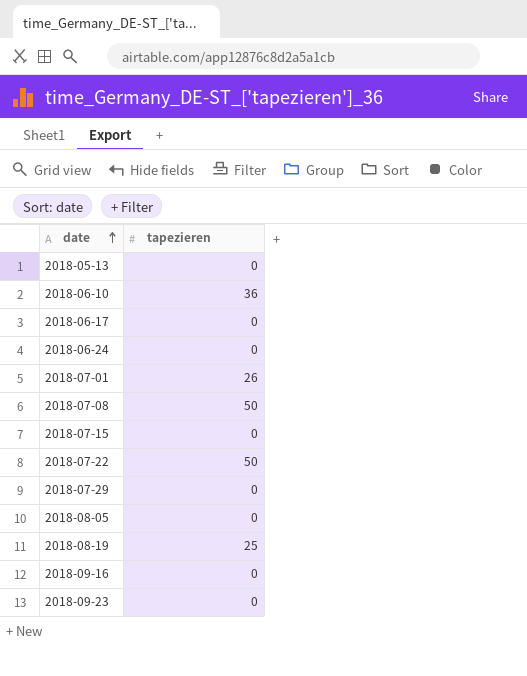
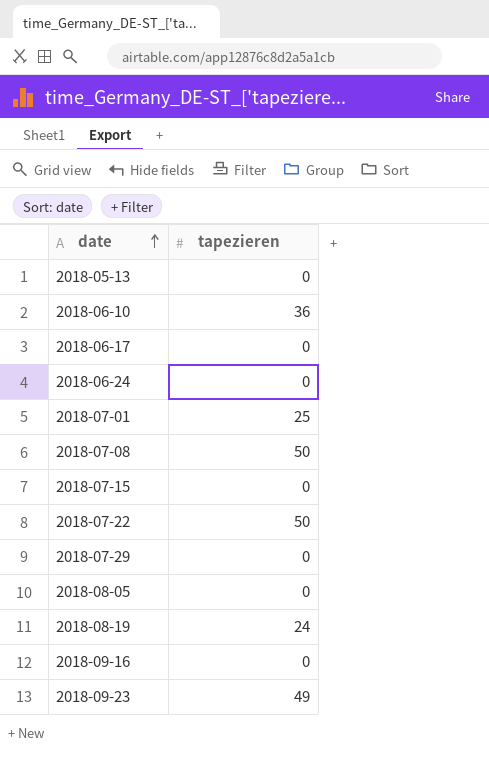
2018-07-01 | tapezieren: 26 -> 25
2018-08-19 | tapezieren: 25 -> 24
2018-09-23 | tapezieren: 0 -> 49

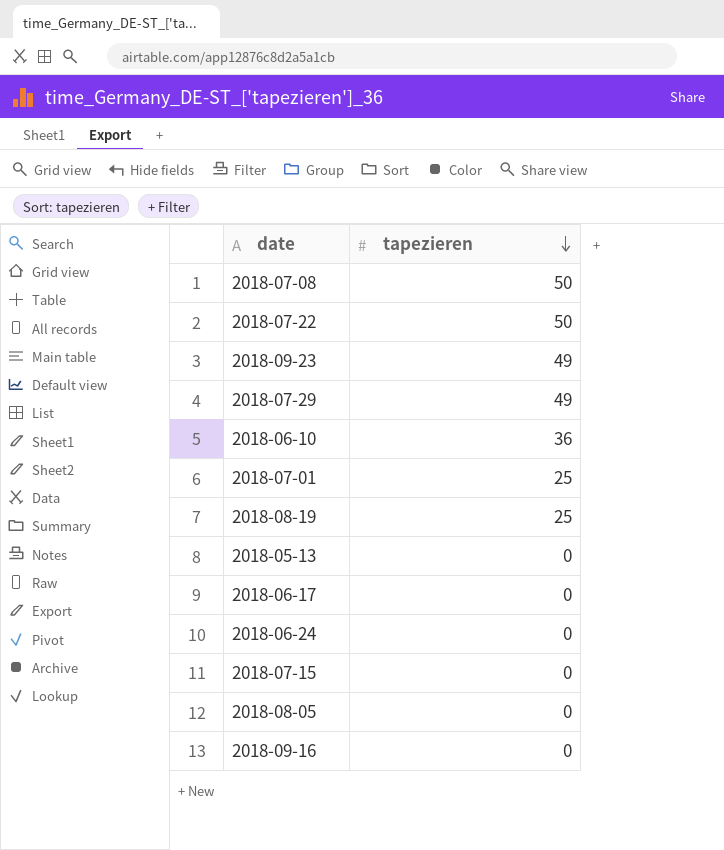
row order: date ascending -> tapezieren descending
2018-07-29 | tapezieren: 0 -> 49
2018-08-19 | tapezieren: 24 -> 25

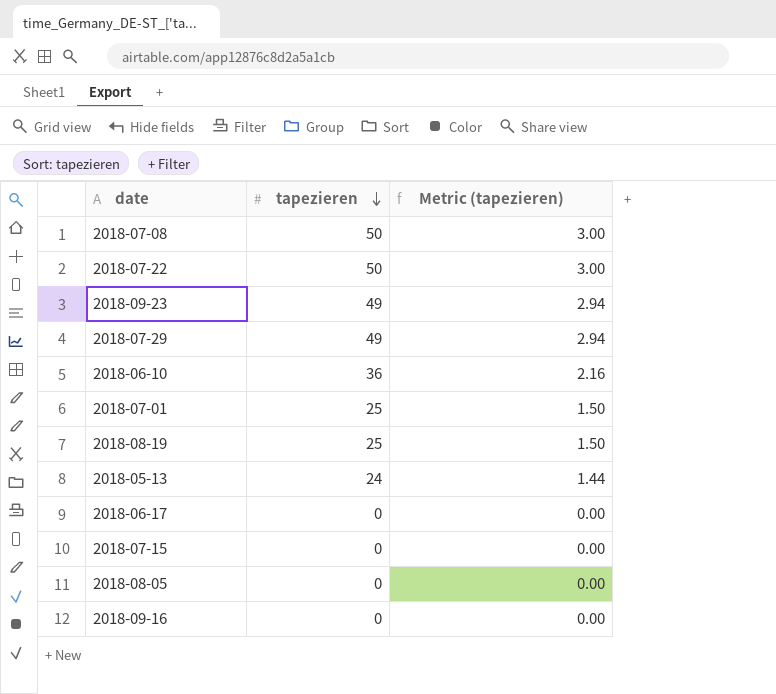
column Metric (tapezieren) | formula: none -> [tapezieren] * 0.06
row 2018-06-24: 0 -> none
2018-05-13 | tapezieren: 0 -> 24

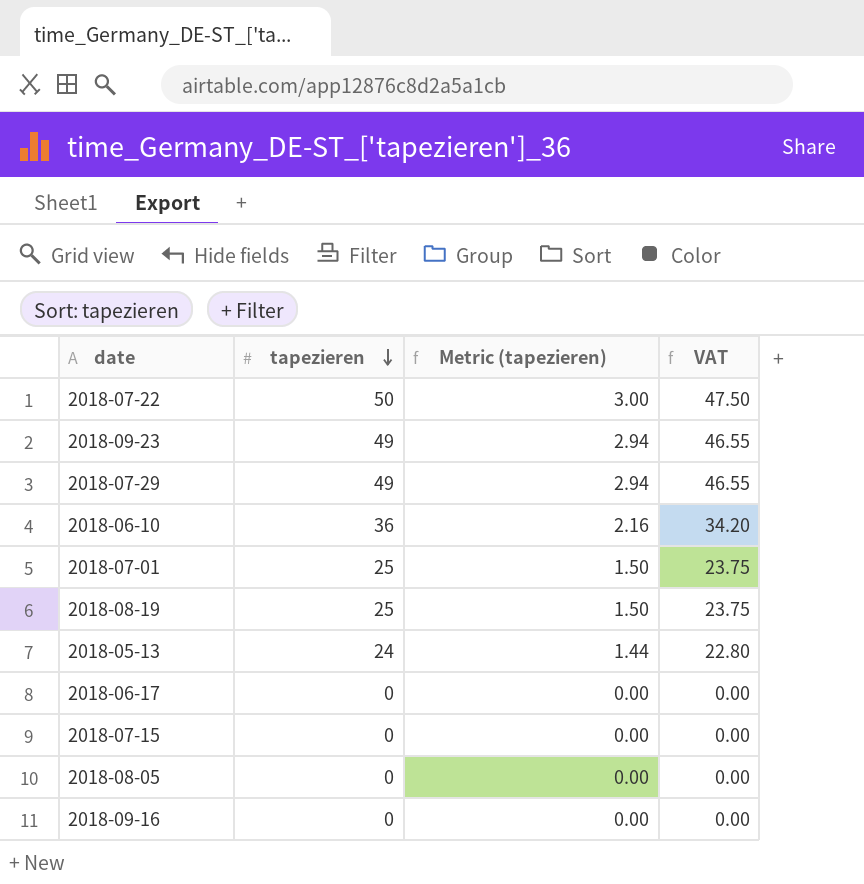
column VAT | formula: none -> [tapezieren] * 0.95
row 2018-07-08: 50 | 3.00 -> none

